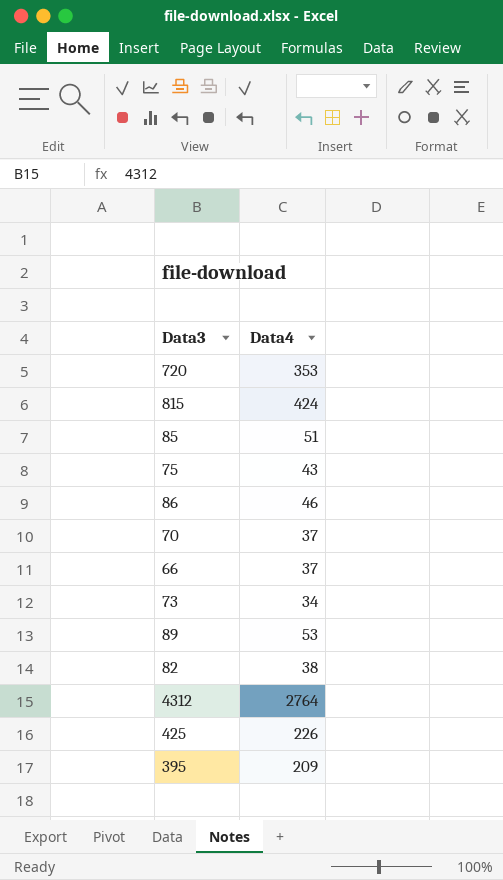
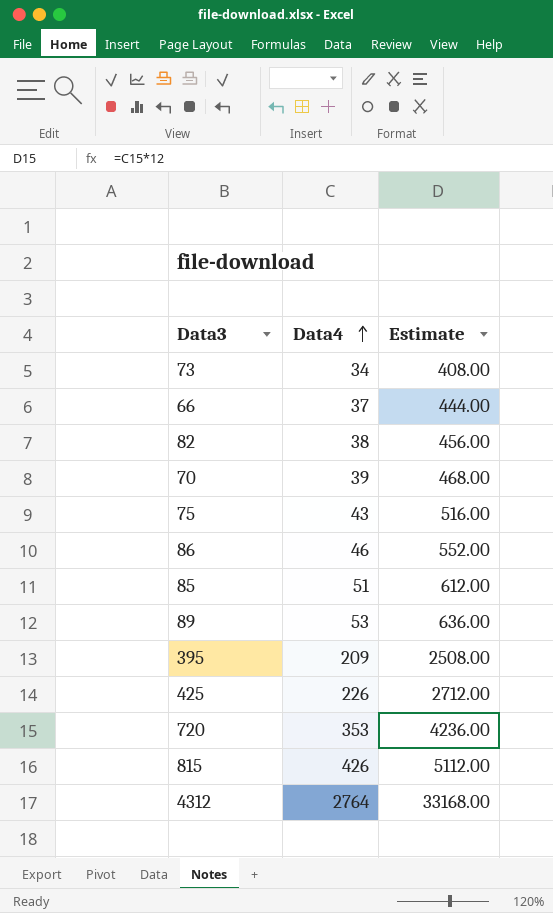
row order: none -> Data4 ascending
column Estimate | formula: none -> [Data4] * 12
70 | Data4: 37 -> 39
815 | Data4: 424 -> 426

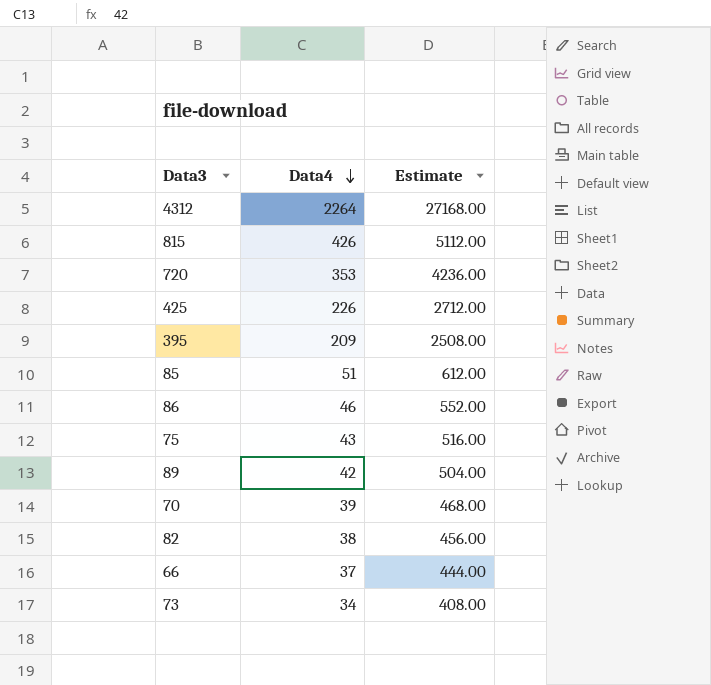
row order: Data4 ascending -> Data4 descending
4312 | Data4: 2764 -> 2264
4312 | Estimate: 33168.00 -> 27168.00
89 | Data4: 53 -> 42
89 | Estimate: 636.00 -> 504.00

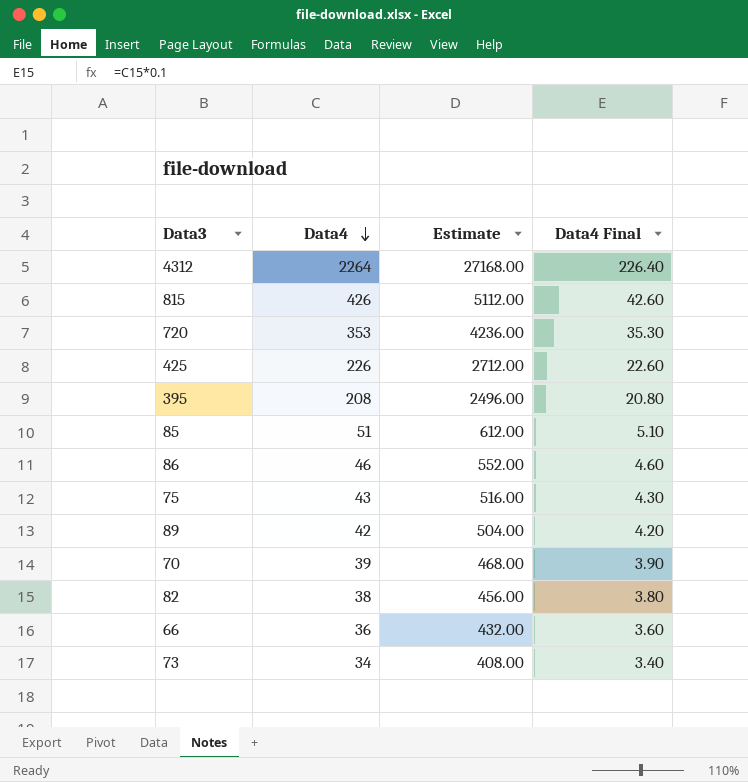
column Data4 Final | formula: none -> [Data4] * 0.1
395 | Data4: 209 -> 208
395 | Estimate: 2508.00 -> 2496.00
66 | Data4: 37 -> 36
66 | Estimate: 444.00 -> 432.00

